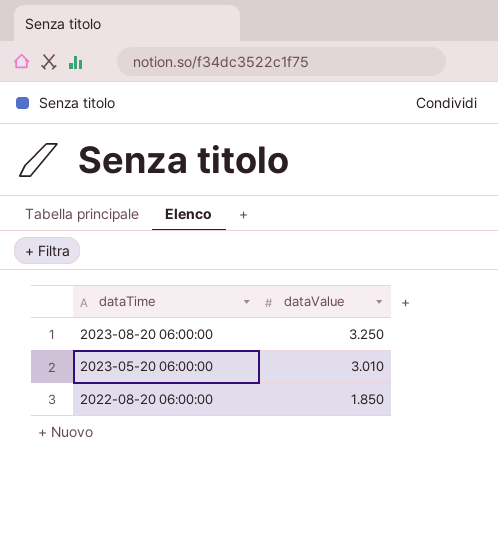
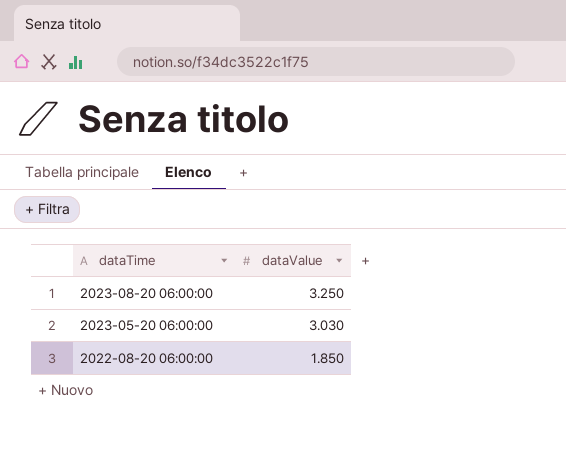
2023-05-20 06:00:00 | dataValue: 3.010 -> 3.030

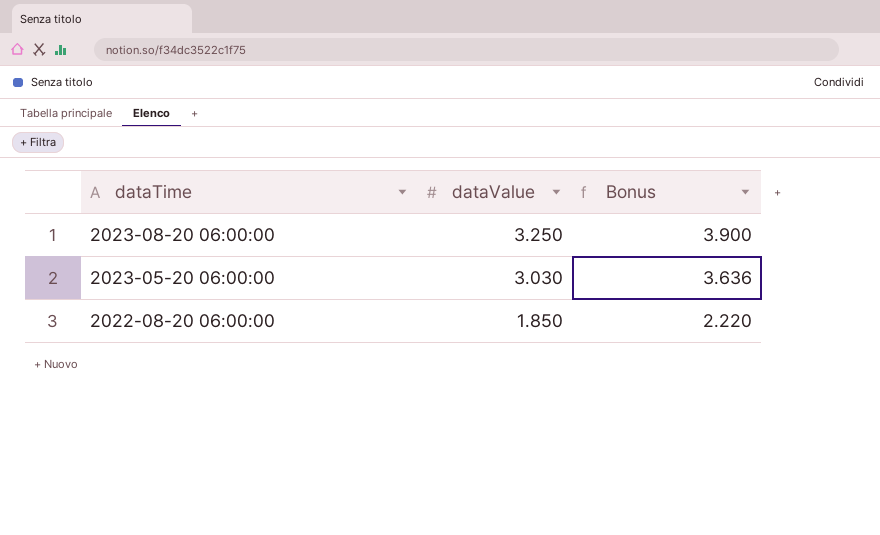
column Bonus | formula: none -> [dataValue] * 1.2

